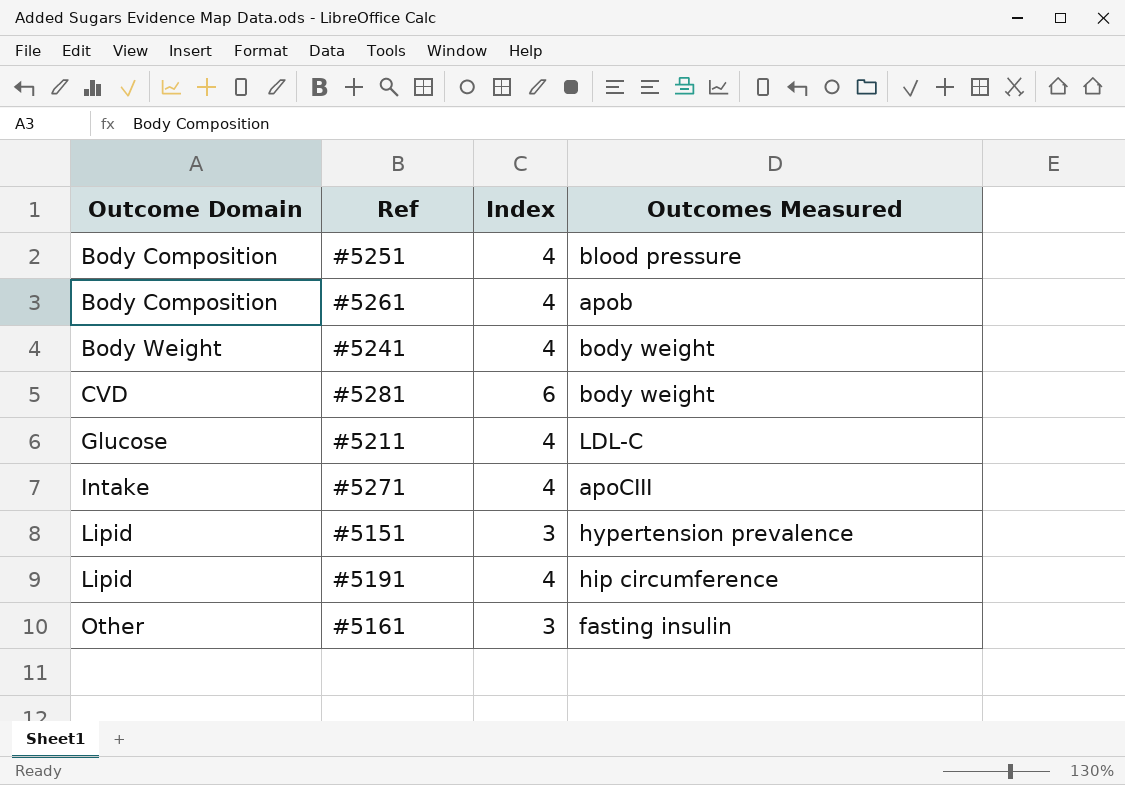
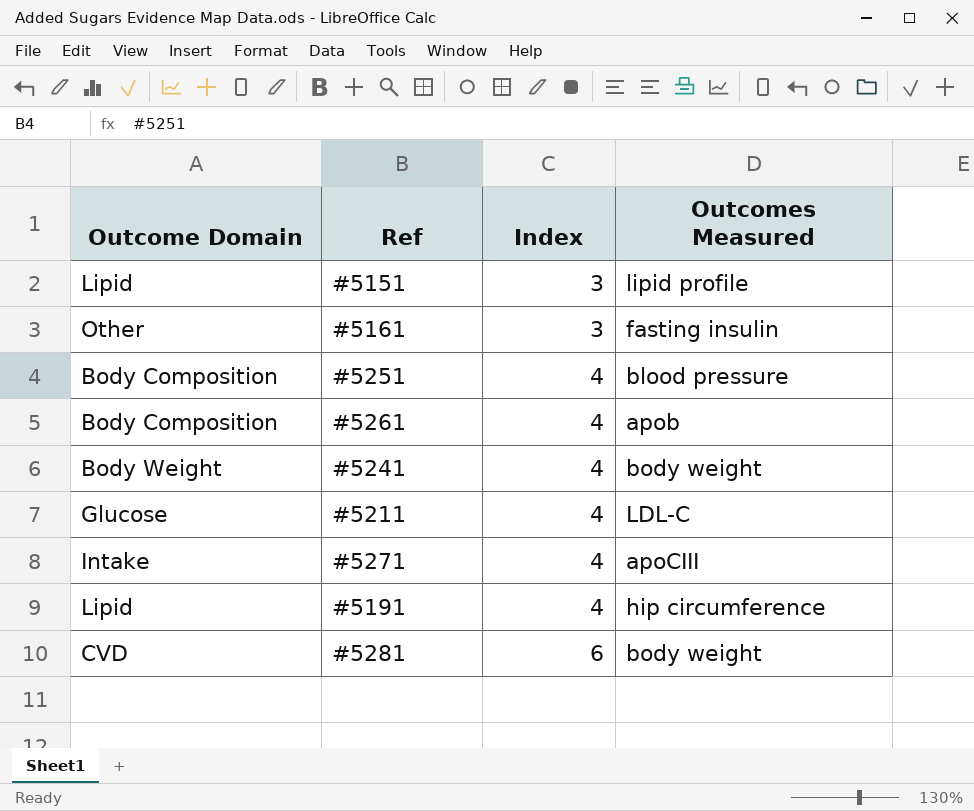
row order: Outcome Domain ascending -> Index ascending
#5151 | Outcomes Measured: hypertension prevalence -> lipid profile

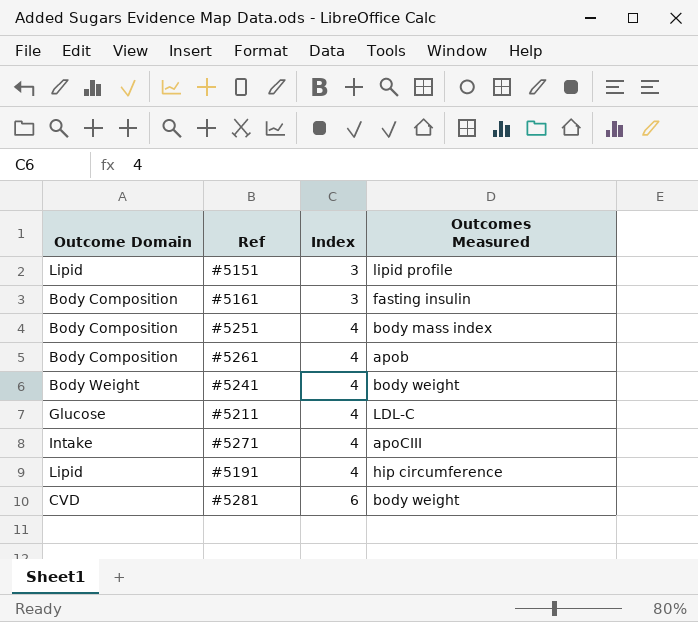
#5161 | Outcome Domain: Other -> Body Composition
#5251 | Outcomes Measured: blood pressure -> body mass index

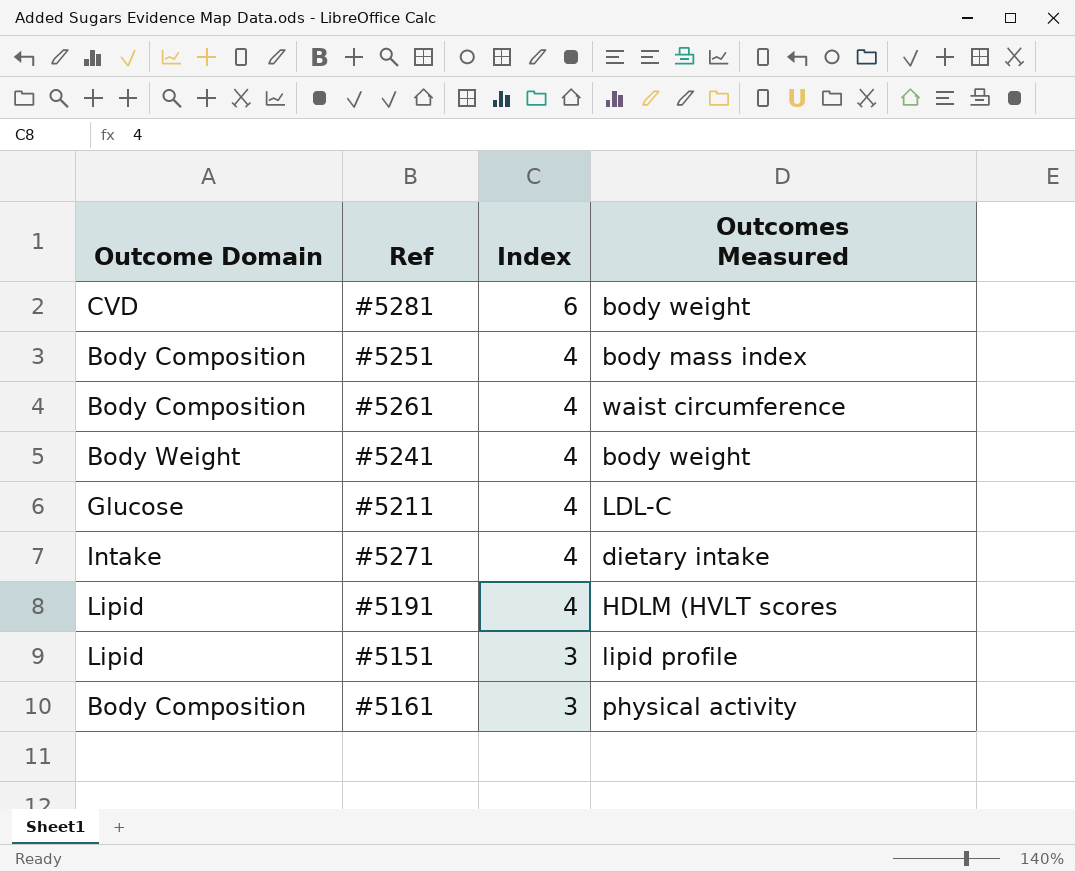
row order: Index ascending -> Index descending
#5261 | Outcomes Measured: apob -> waist circumference
#5271 | Outcomes Measured: apoCIII -> dietary intake
#5191 | Outcomes Measured: hip circumference -> HDLM (HVLT scores
#5161 | Outcomes Measured: fasting insulin -> physical activity

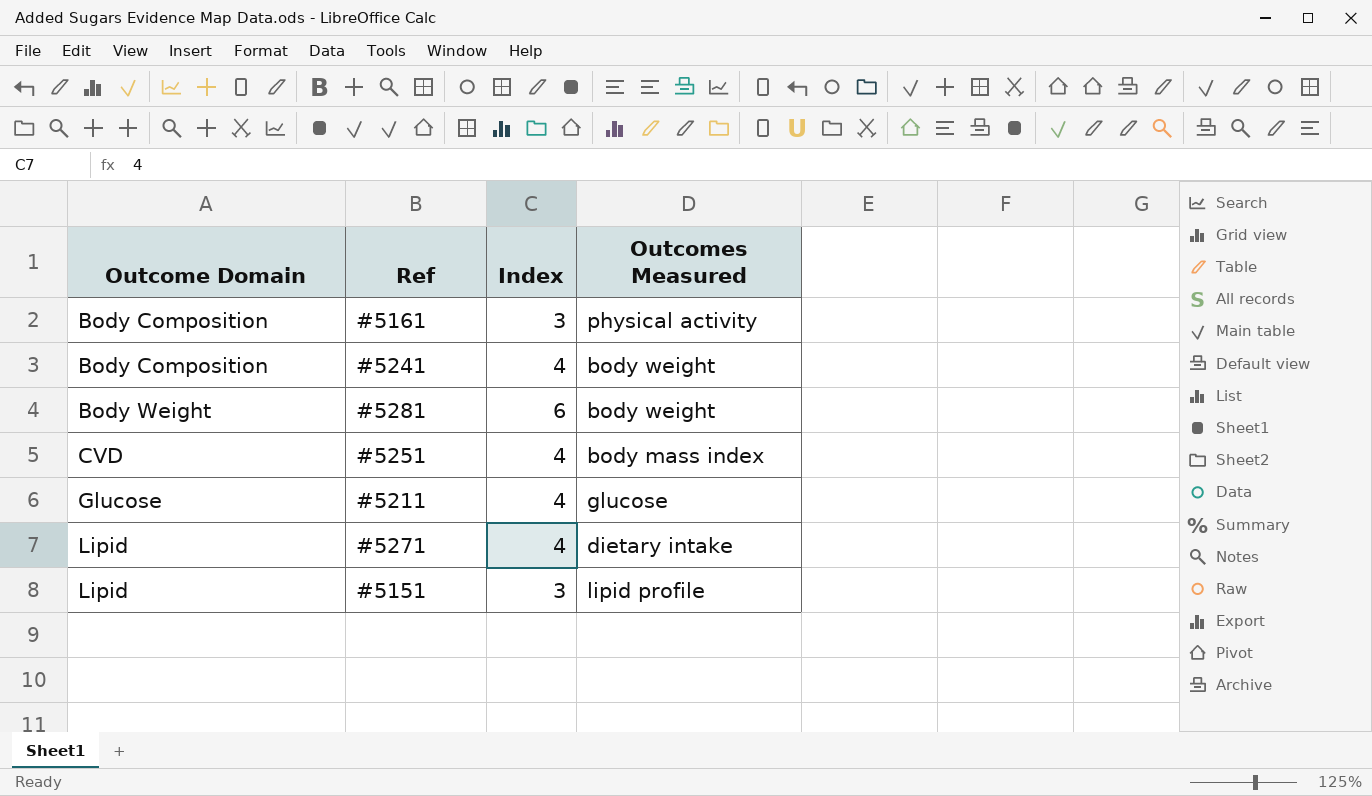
row order: Index descending -> Outcome Domain ascending
row #5261: Body Composition | 4 | waist circumference -> none
row #5191: Lipid | 4 | HDLM (HVLT scores -> none
#5241 | Outcome Domain: Body Weight -> Body Composition
#5281 | Outcome Domain: CVD -> Body Weight
#5251 | Outcome Domain: Body Composition -> CVD
#5211 | Outcomes Measured: LDL-C -> glucose
#5271 | Outcome Domain: Intake -> Lipid

